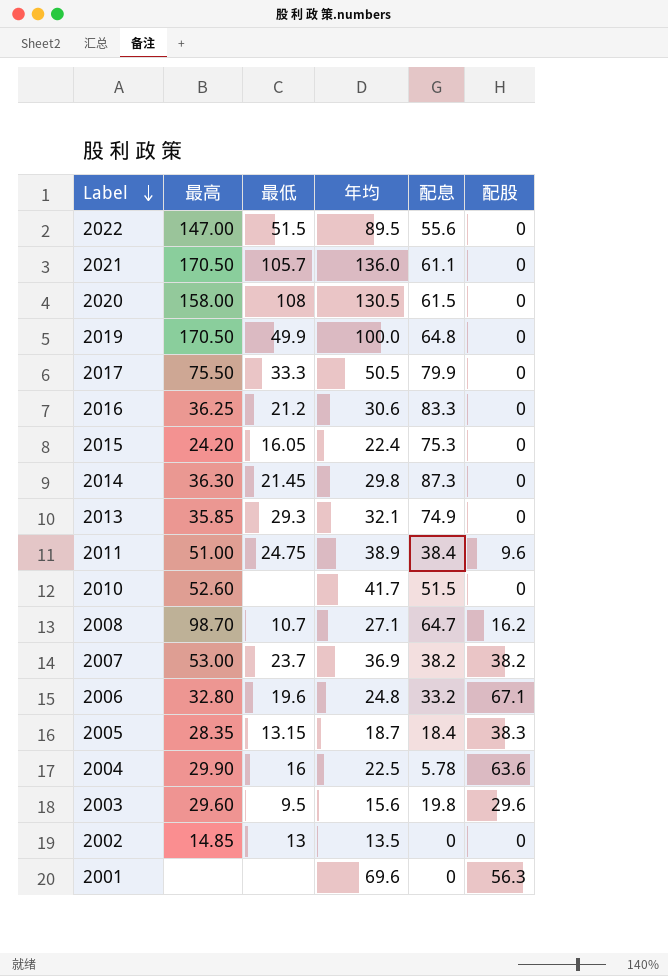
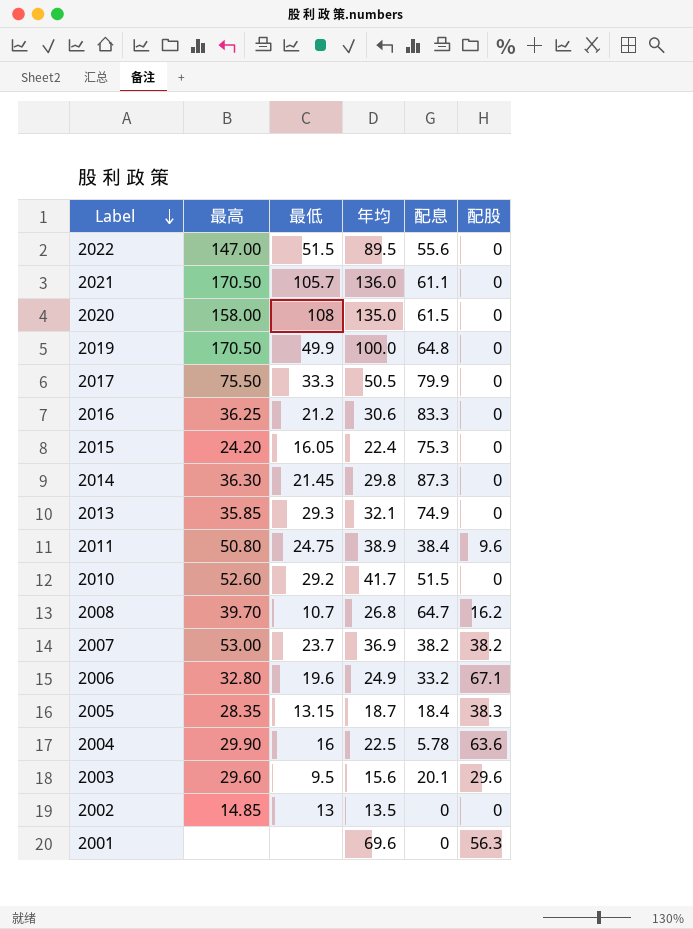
2020 | 年均: 130.5 -> 135.0
2011 | 最高: 51.00 -> 50.80
2010 | 最低: none -> 29.2
2008 | 最高: 98.70 -> 39.70
2008 | 年均: 27.1 -> 26.8
2006 | 年均: 24.8 -> 24.9
2003 | 配息: 19.8 -> 20.1

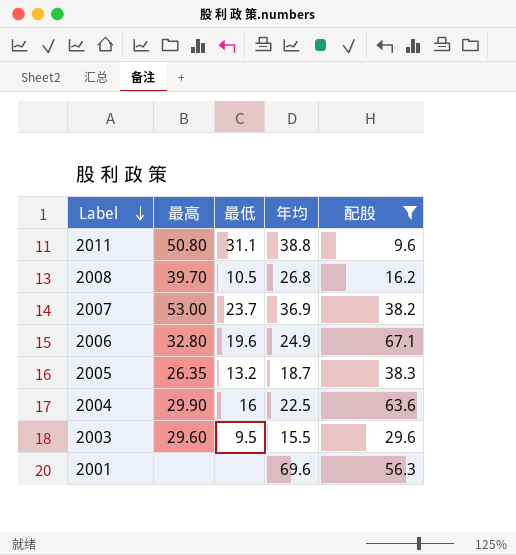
filter: none -> 配股 != 0
column 配息 | position: 5 -> none
2011 | 最低: 24.75 -> 31.1
2011 | 年均: 38.9 -> 38.8
2008 | 最低: 10.7 -> 10.5
2005 | 最高: 28.35 -> 26.35
2005 | 最低: 13.15 -> 13.2
2003 | 年均: 15.6 -> 15.5

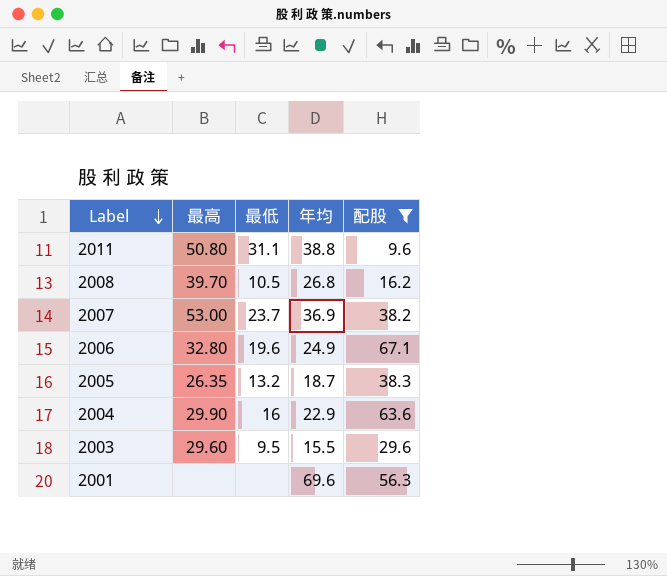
2004 | 年均: 22.5 -> 22.9

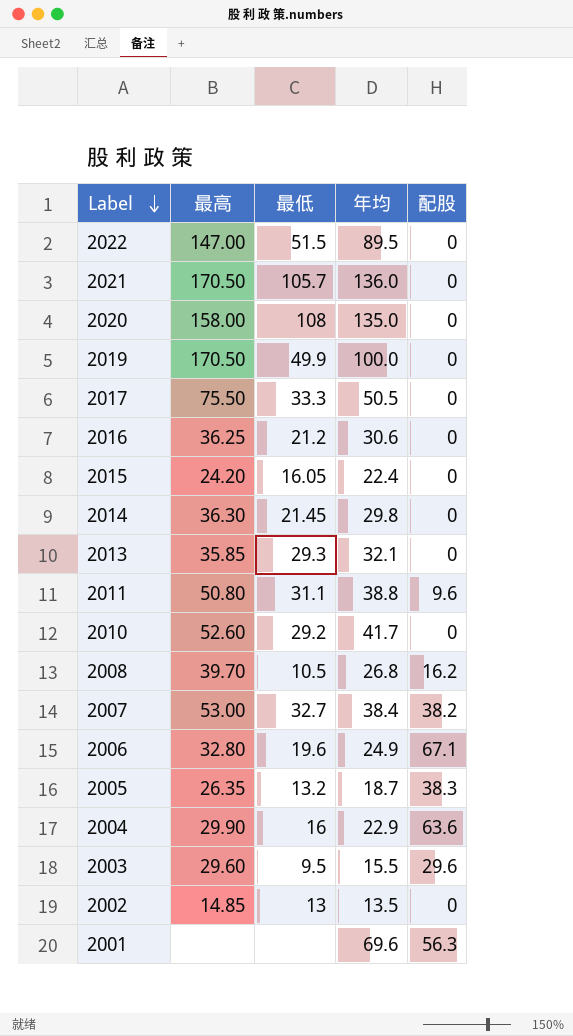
filter: 配股 != 0 -> none
2007 | 最低: 23.7 -> 32.7
2007 | 年均: 36.9 -> 38.4

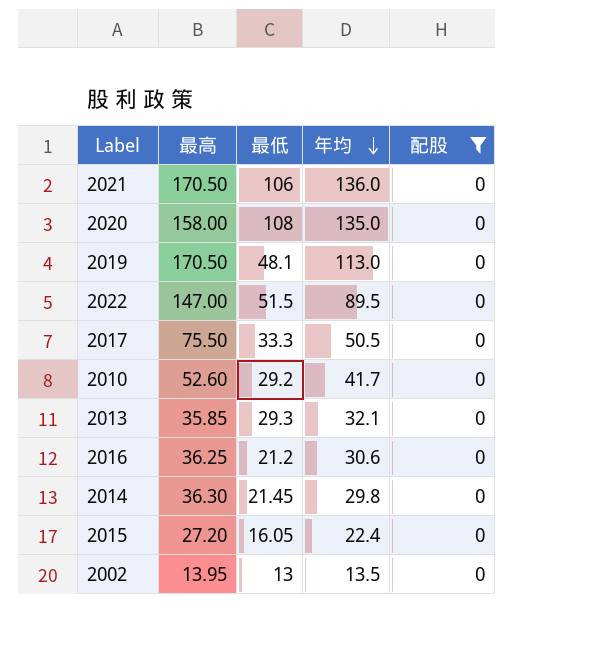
filter: none -> 配股 = 0
row order: Label descending -> 年均 descending
2021 | 最低: 105.7 -> 106
2019 | 最低: 49.9 -> 48.1
2019 | 年均: 100.0 -> 113.0
2015 | 最高: 24.20 -> 27.20
2002 | 最高: 14.85 -> 13.95

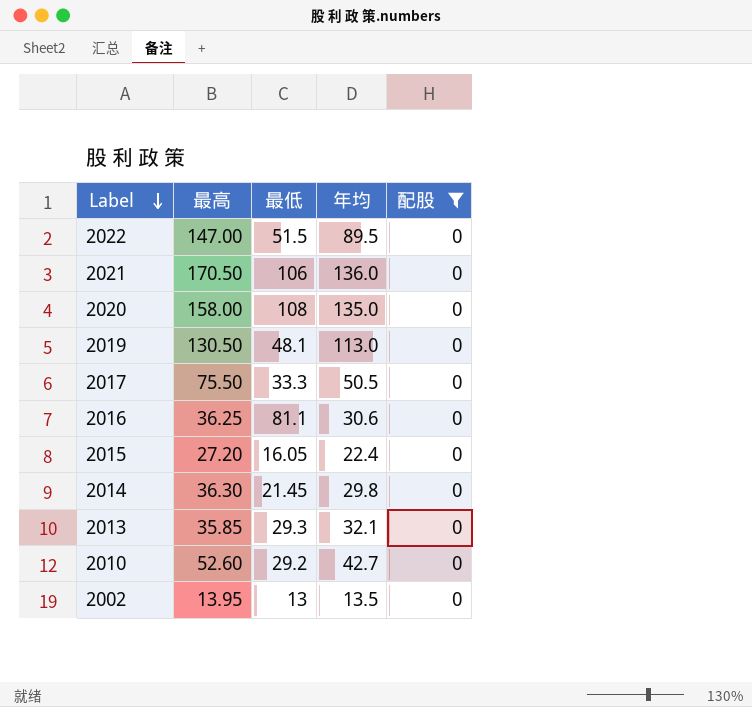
row order: 年均 descending -> Label descending
2019 | 最高: 170.50 -> 130.50
2016 | 最低: 21.2 -> 81.1
2010 | 年均: 41.7 -> 42.7

